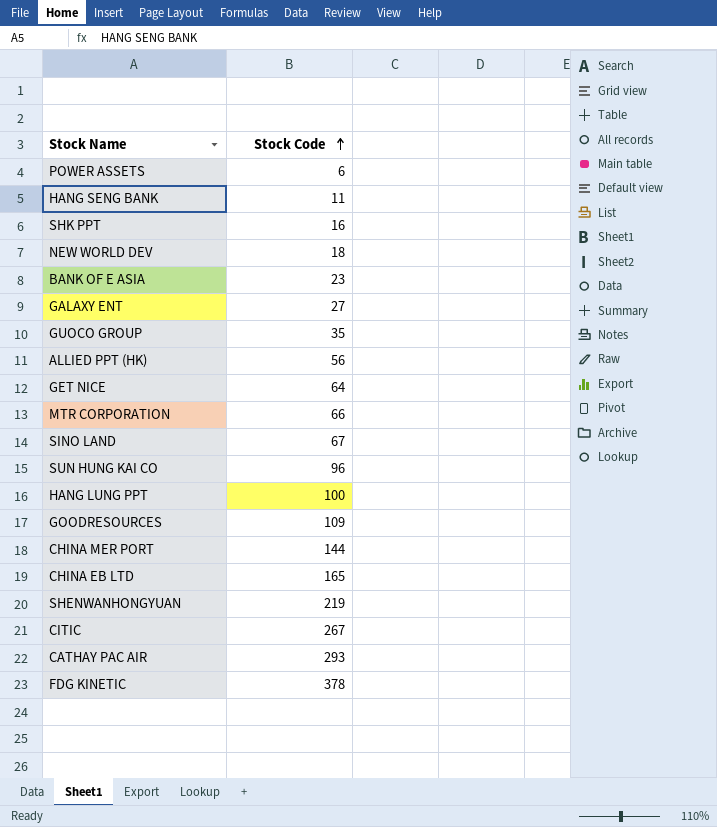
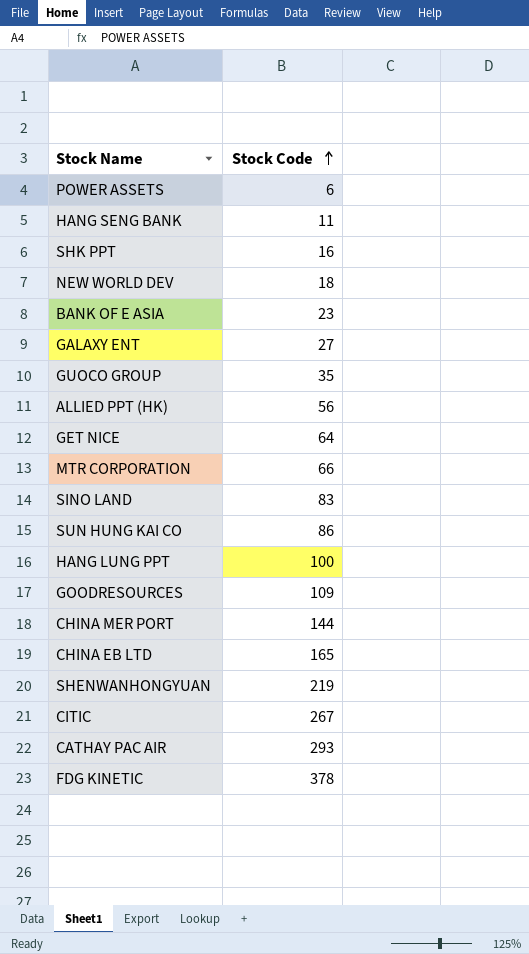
SINO LAND | Stock Code: 67 -> 83
SUN HUNG KAI CO | Stock Code: 96 -> 86

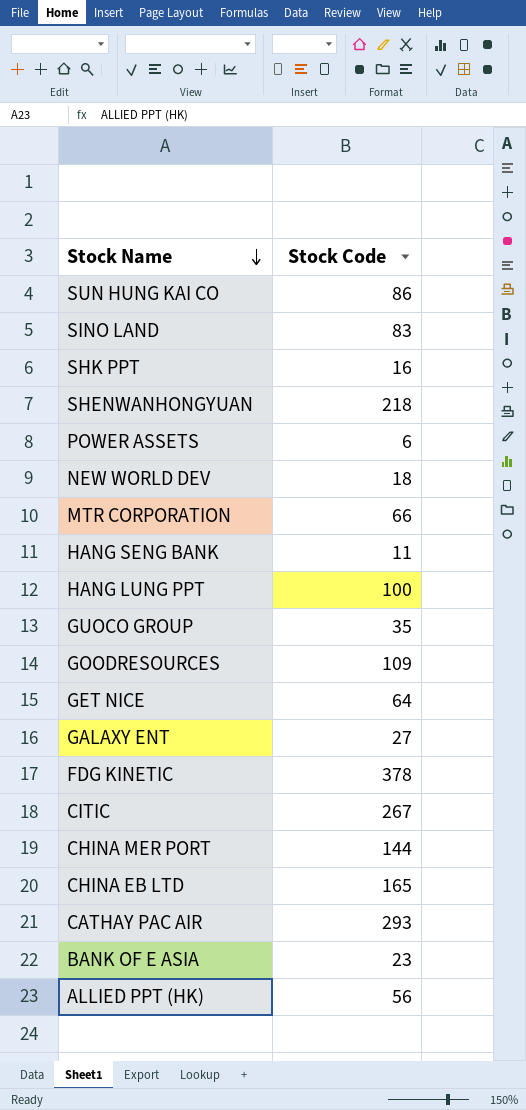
row order: Stock Code ascending -> Stock Name descending
SHENWANHONGYUAN | Stock Code: 219 -> 218

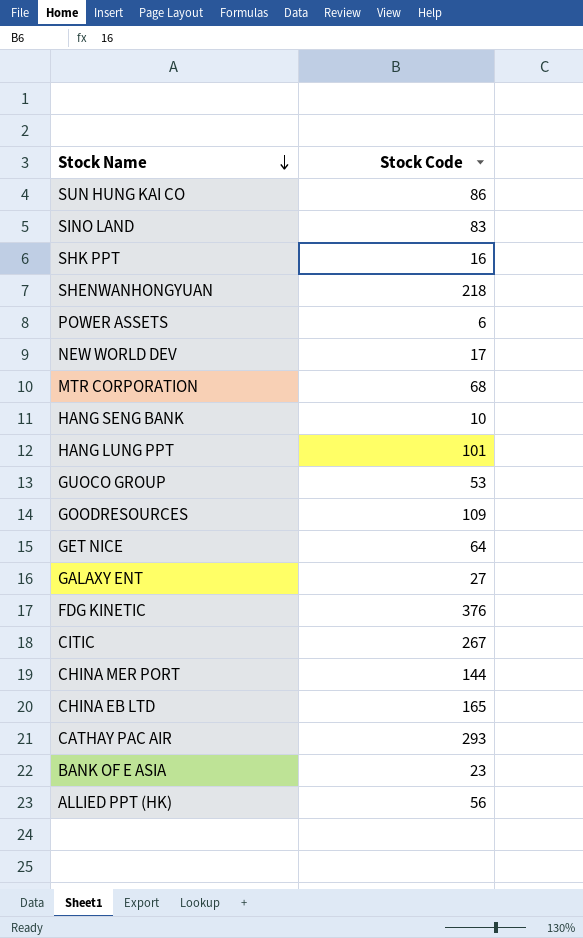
NEW WORLD DEV | Stock Code: 18 -> 17
MTR CORPORATION | Stock Code: 66 -> 68
HANG SENG BANK | Stock Code: 11 -> 10
HANG LUNG PPT | Stock Code: 100 -> 101
GUOCO GROUP | Stock Code: 35 -> 53
FDG KINETIC | Stock Code: 378 -> 376

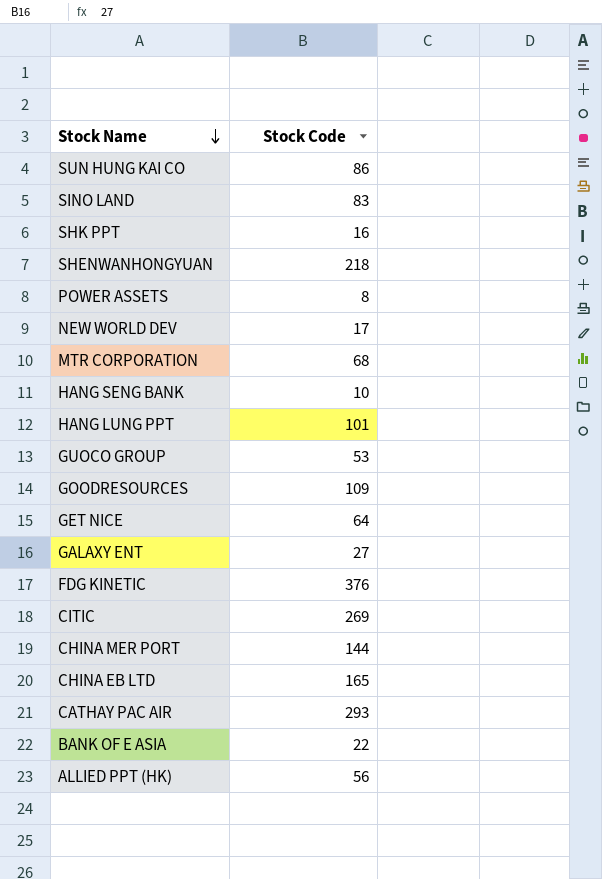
POWER ASSETS | Stock Code: 6 -> 8
CITIC | Stock Code: 267 -> 269
BANK OF E ASIA | Stock Code: 23 -> 22

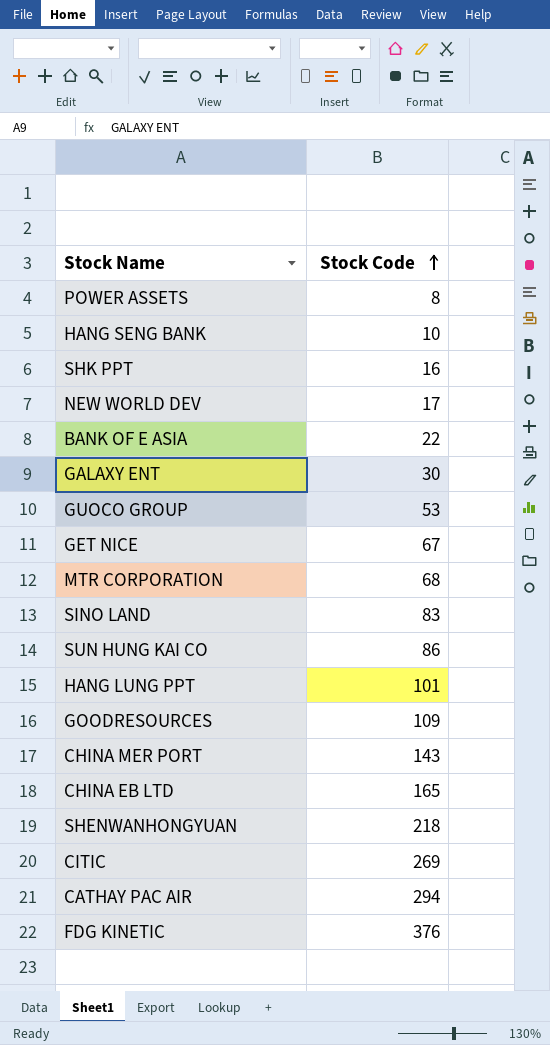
row order: Stock Name descending -> Stock Code ascending
row ALLIED PPT (HK): 56 -> none
GALAXY ENT | Stock Code: 27 -> 30
GET NICE | Stock Code: 64 -> 67
CHINA MER PORT | Stock Code: 144 -> 143
CATHAY PAC AIR | Stock Code: 293 -> 294

